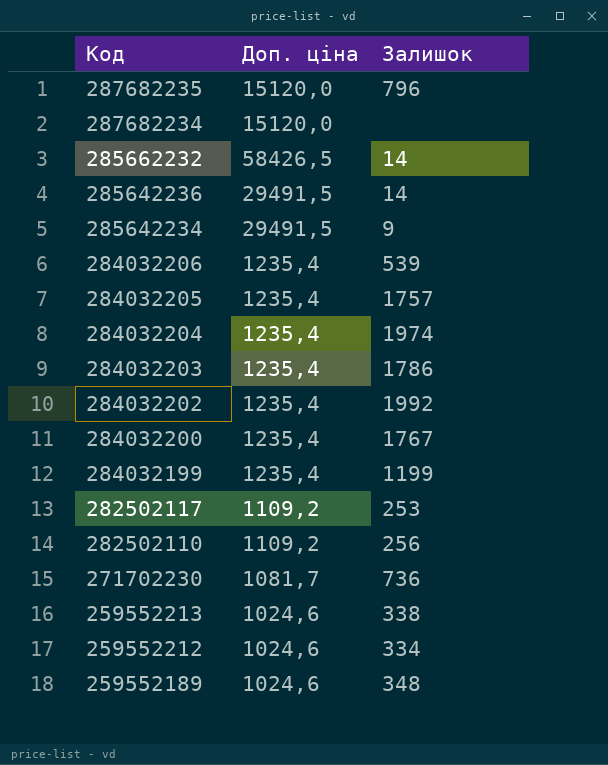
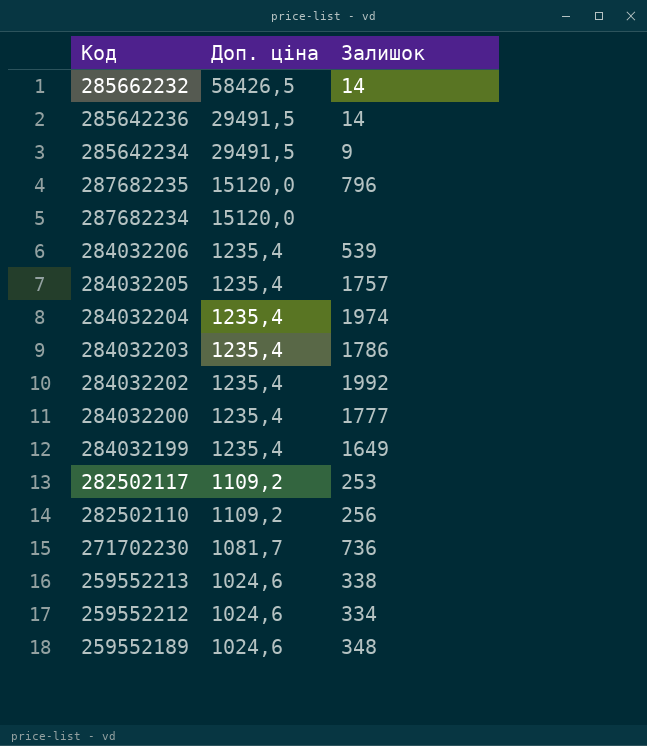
row order: Код descending -> Доп. ціна descending
284032200 | Залишок: 1767 -> 1777
284032199 | Залишок: 1199 -> 1649

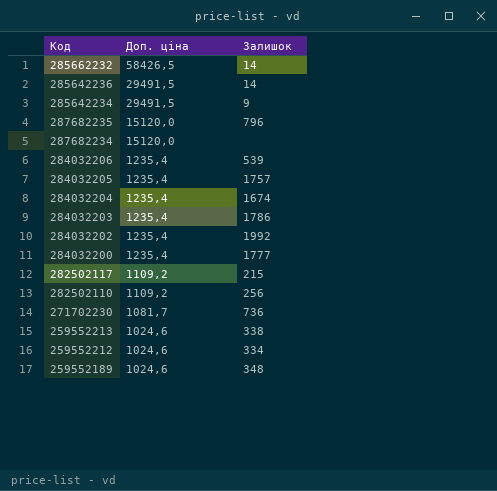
row 284032199: 1235,4 | 1649 -> none
284032204 | Залишок: 1974 -> 1674
282502117 | Залишок: 253 -> 215

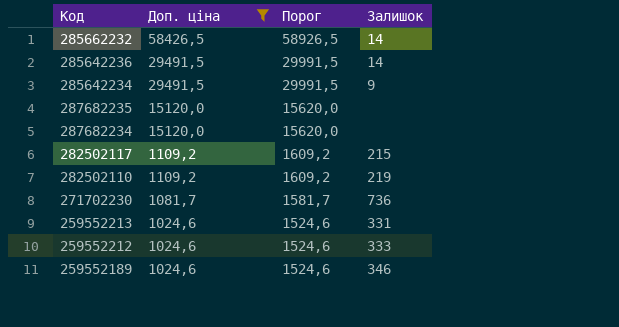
filter: none -> Доп. ціна != 1235,4
column Порог | formula: none -> [Доп. ціна] + 500
287682235 | Залишок: 796 -> none
282502110 | Залишок: 256 -> 219
259552213 | Залишок: 338 -> 331
259552212 | Залишок: 334 -> 333
259552189 | Залишок: 348 -> 346

